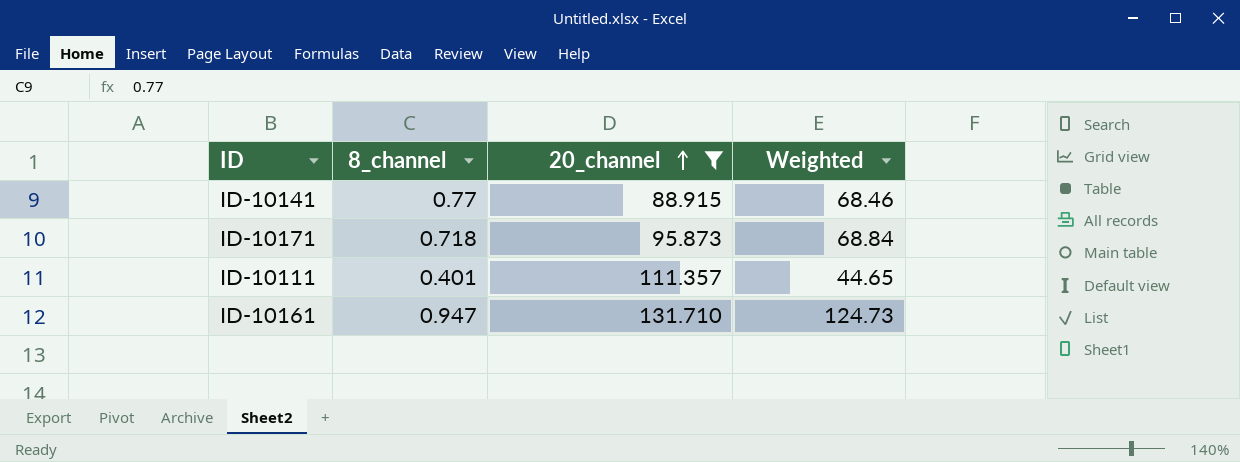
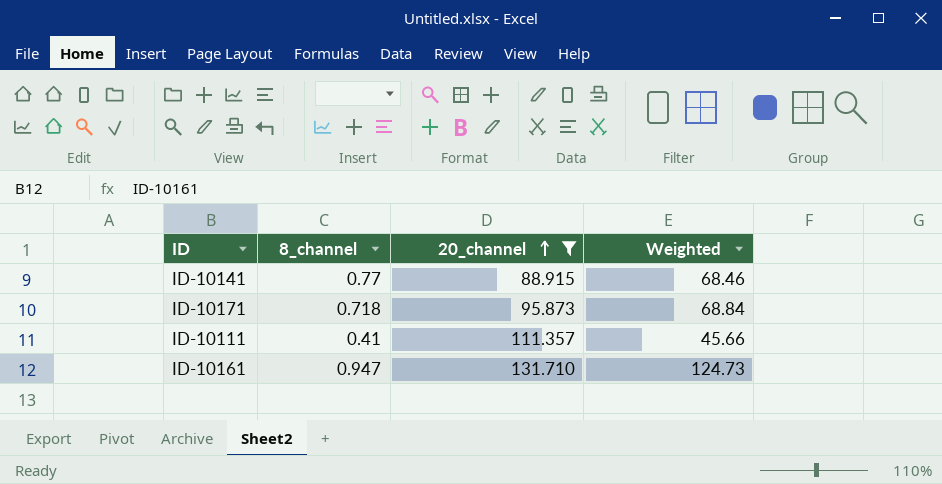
ID-10111 | 8_channel: 0.401 -> 0.41
ID-10111 | Weighted: 44.65 -> 45.66

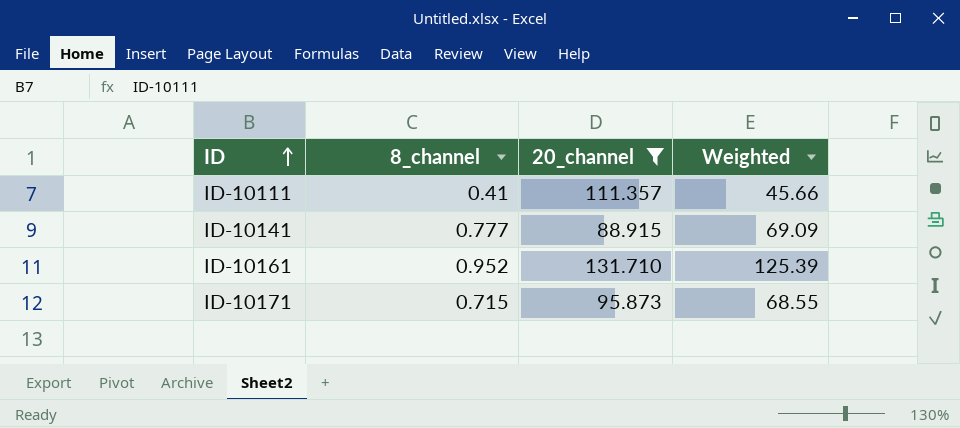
row order: 20_channel ascending -> ID ascending
ID-10141 | 8_channel: 0.77 -> 0.777
ID-10141 | Weighted: 68.46 -> 69.09
ID-10161 | 8_channel: 0.947 -> 0.952
ID-10161 | Weighted: 124.73 -> 125.39
ID-10171 | 8_channel: 0.718 -> 0.715
ID-10171 | Weighted: 68.84 -> 68.55

